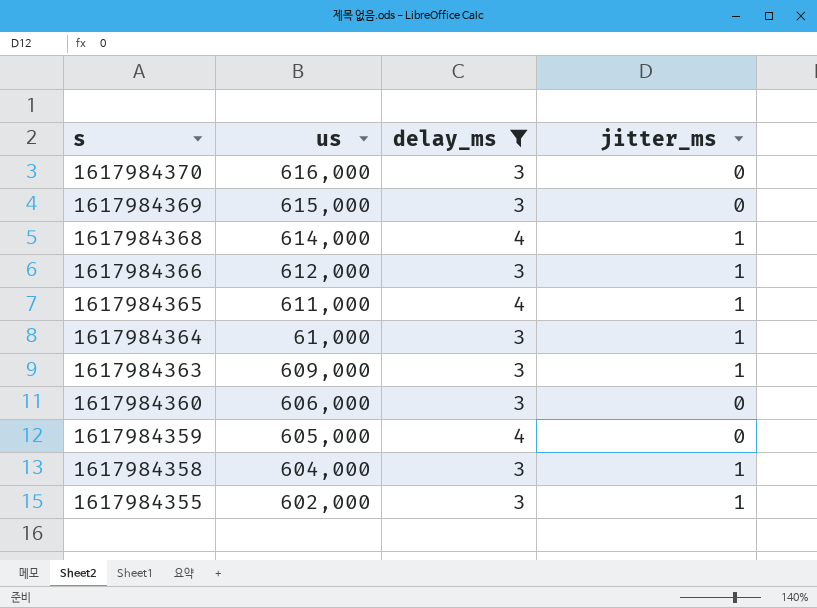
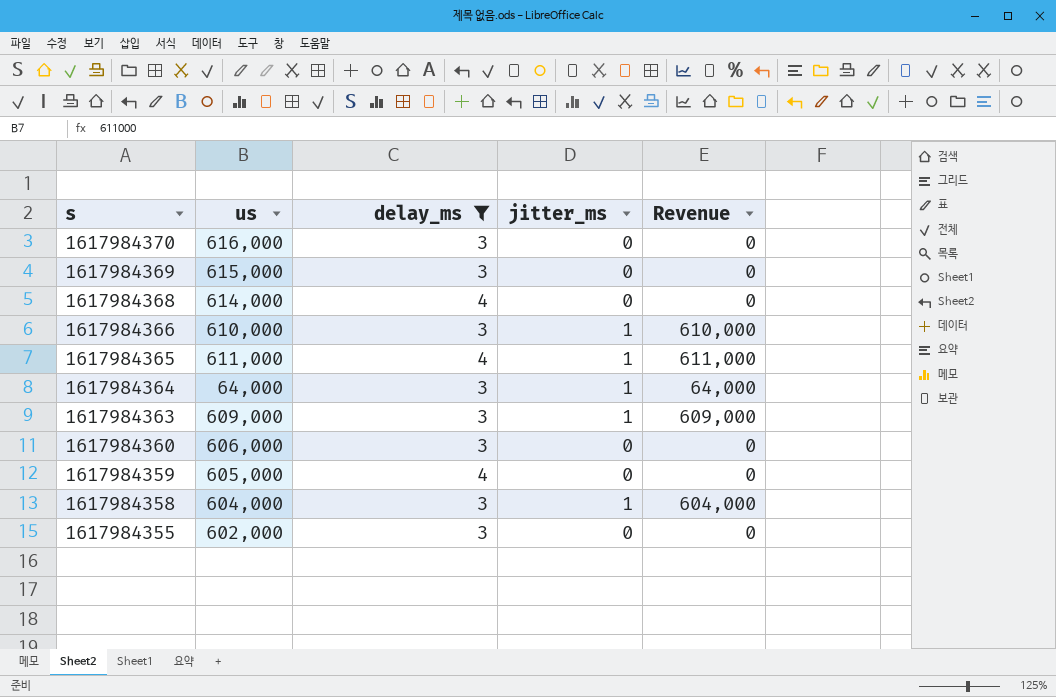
column Revenue | formula: none -> [us] * [jitter_ms]
1617984368 | jitter_ms: 1 -> 0
1617984366 | us: 612,000 -> 610,000
1617984364 | us: 61,000 -> 64,000
1617984355 | jitter_ms: 1 -> 0

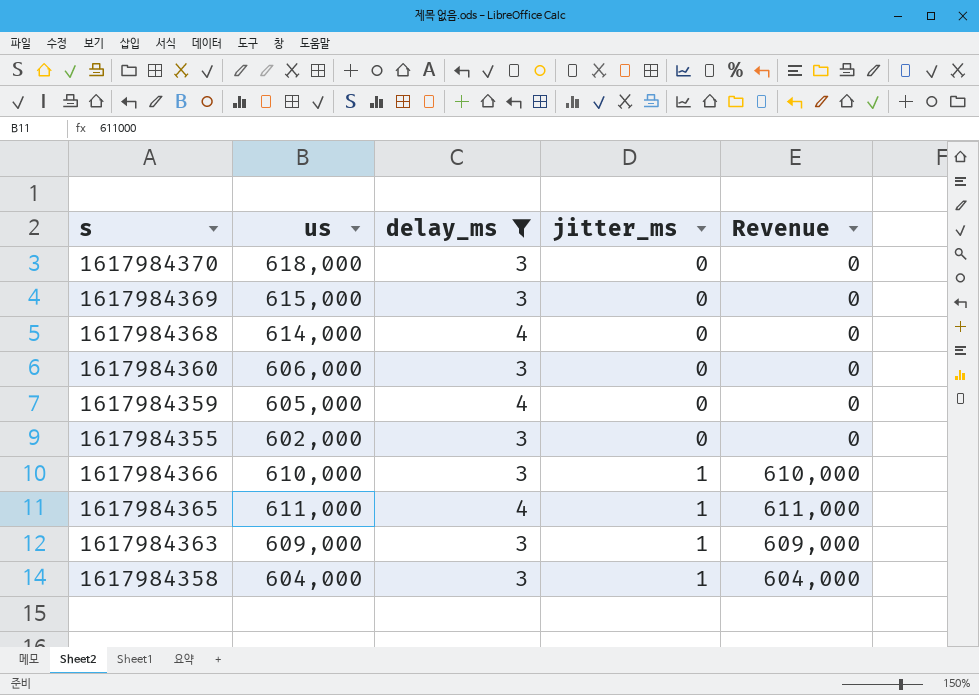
row order: s descending -> jitter_ms ascending
row 1617984364: 64,000 | 3 | 1 | 64,000 -> none
1617984370 | us: 616,000 -> 618,000

